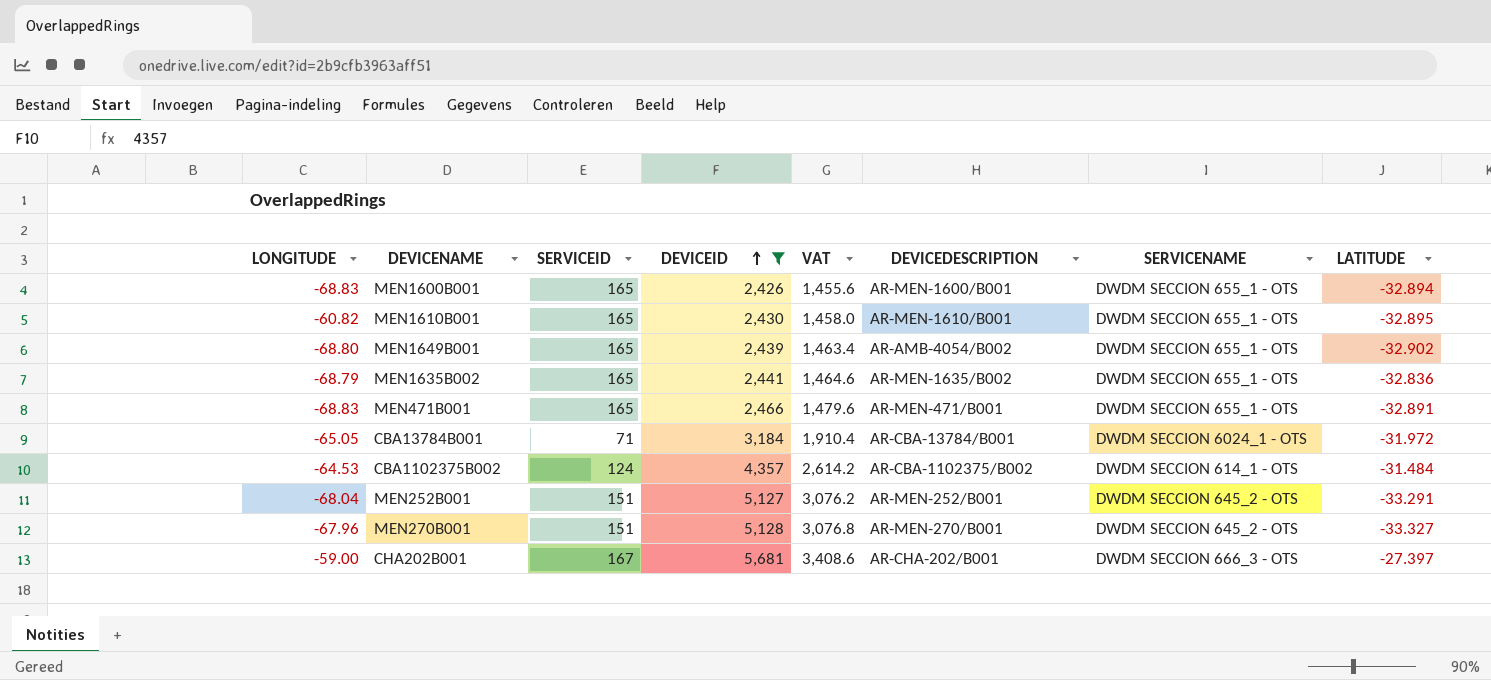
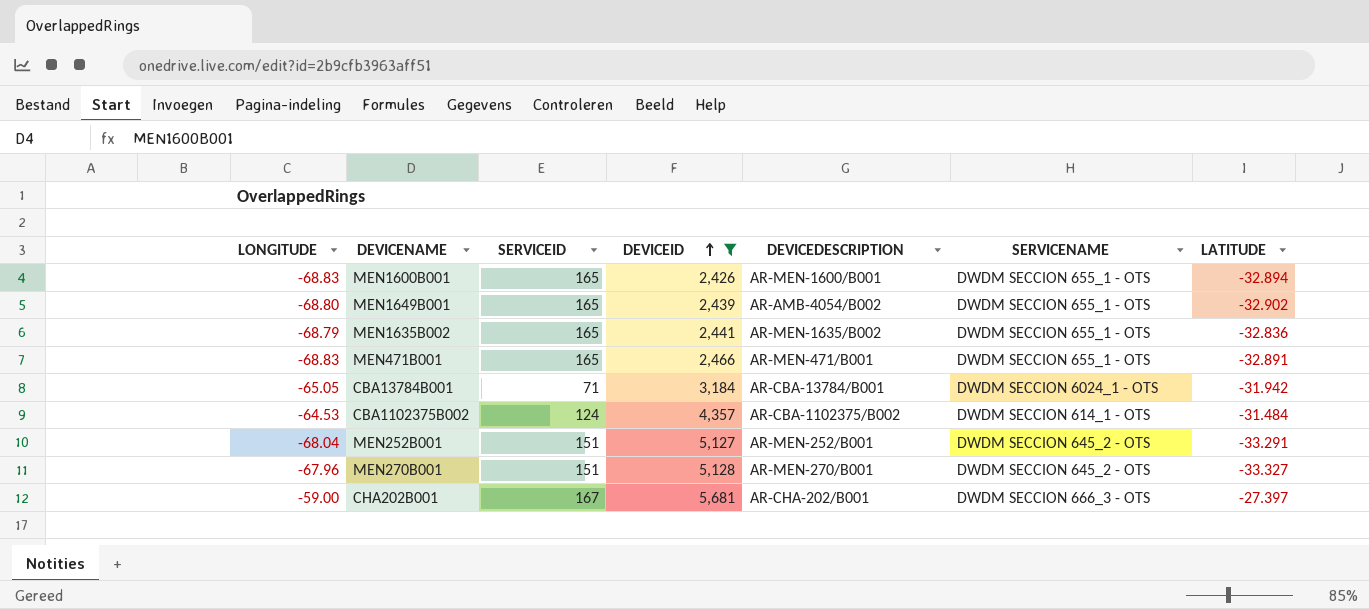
column VAT | formula: [DEVICEID] * 0.6 -> none
row MEN1610B001: -60.82 | 165 | 2,430 | 1,458.0 | AR-MEN-1610/B001 | DWDM SECCION 655_1 - OTS | -32.895 -> none
CBA13784B001 | LATITUDE: -31.972 -> -31.942

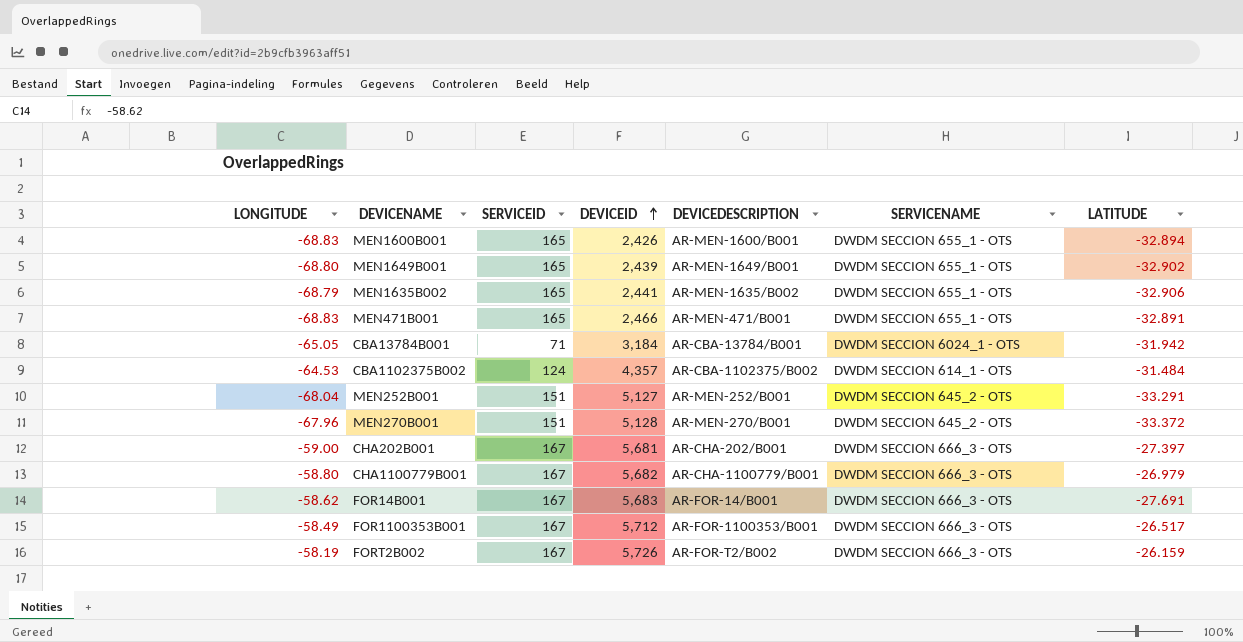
filter: DEVICEID <= 5,681 -> none
MEN1649B001 | DEVICEDESCRIPTION: AR-AMB-4054/B002 -> AR-MEN-1649/B001
MEN1635B002 | LATITUDE: -32.836 -> -32.906
MEN270B001 | LATITUDE: -33.327 -> -33.372

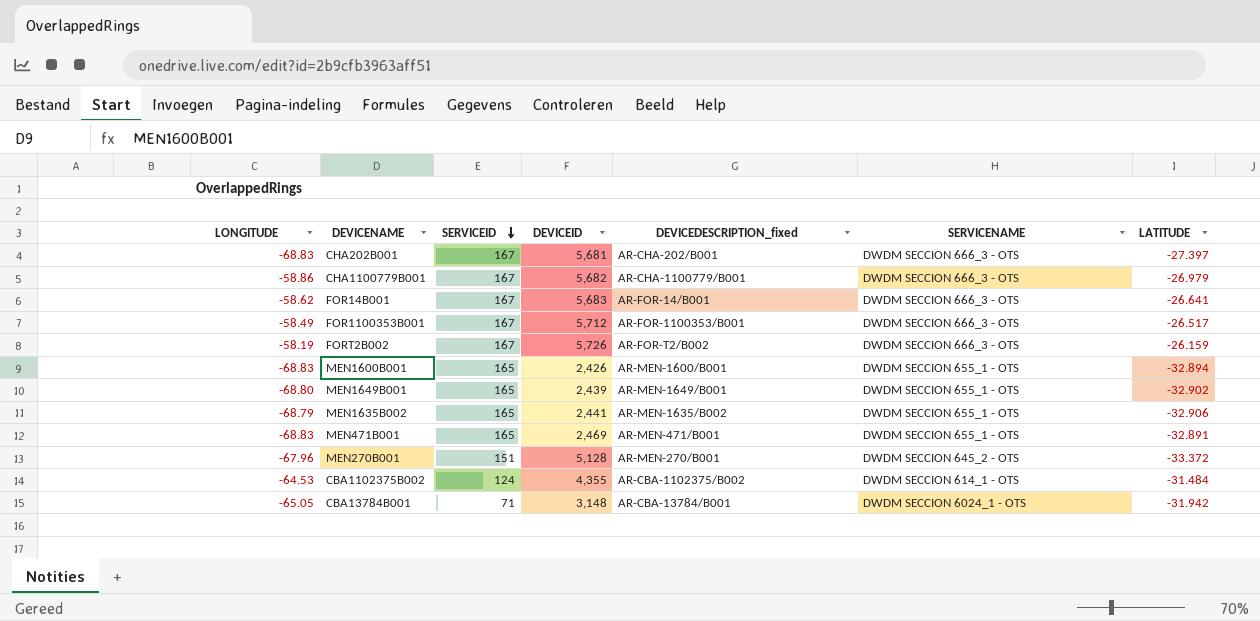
row order: DEVICEID ascending -> SERVICEID descending
column name: DEVICEDESCRIPTION -> DEVICEDESCRIPTION_fixed
row MEN252B001: -68.04 | 151 | 5,127 | AR-MEN-252/B001 | DWDM SECCION 645_2 - OTS | -33.291 -> none
CHA202B001 | LONGITUDE: -59.00 -> -68.83
CHA1100779B001 | LONGITUDE: -58.80 -> -58.86
FOR14B001 | LATITUDE: -27.691 -> -26.641
MEN471B001 | DEVICEID: 2,466 -> 2,469
CBA1102375B002 | DEVICEID: 4,357 -> 4,355
CBA13784B001 | DEVICEID: 3,184 -> 3,148

